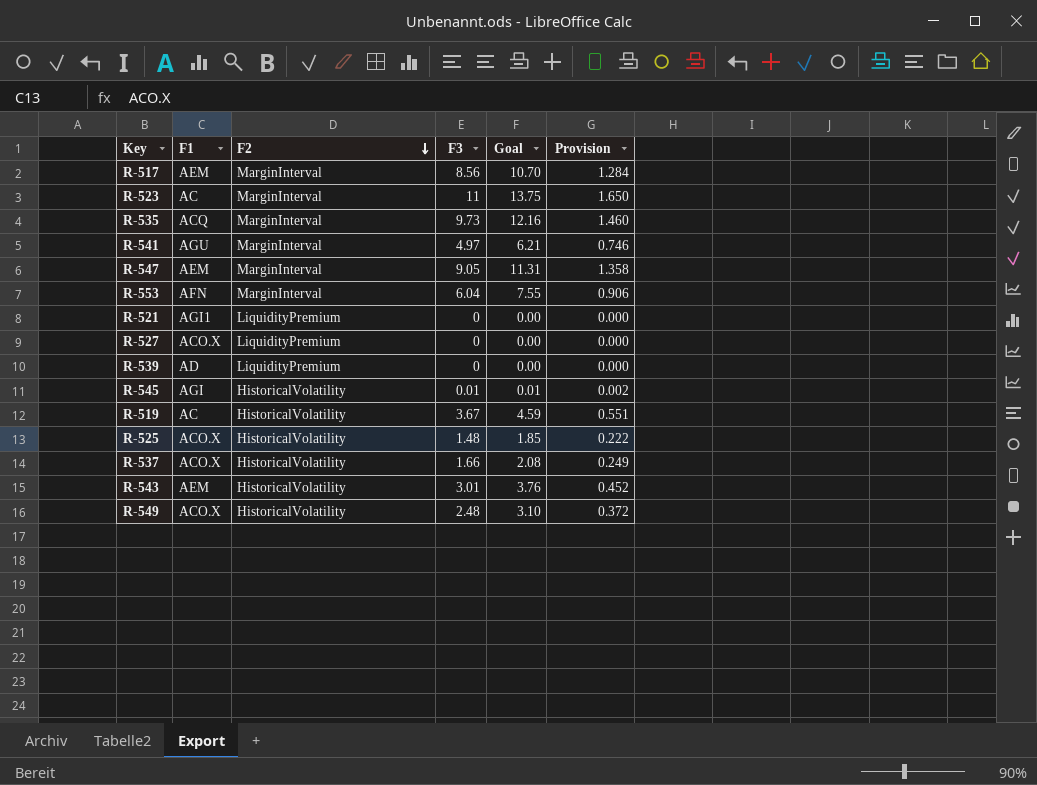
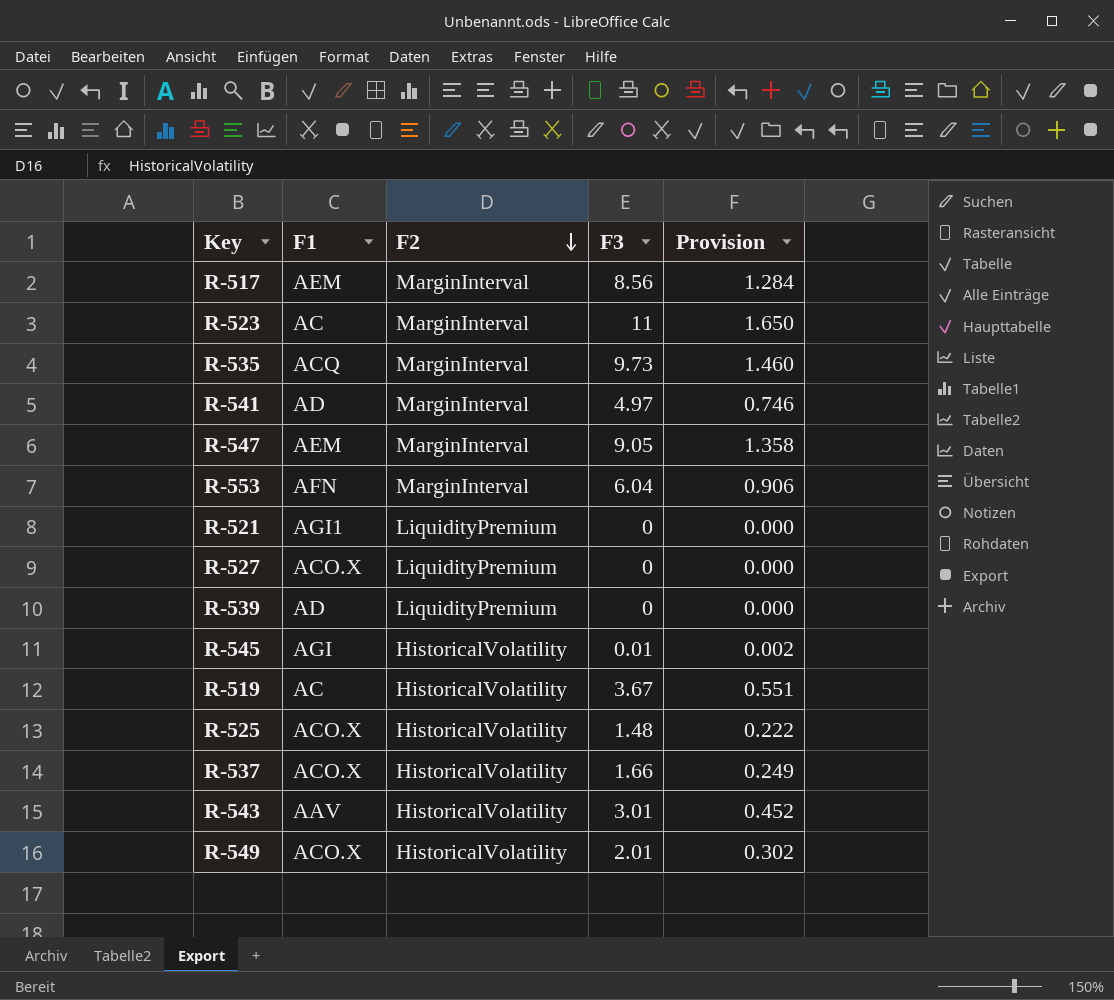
column Goal | formula: [F3] * 1.25 -> none
R-541 | F1: AGU -> AD
R-543 | F1: AEM -> AAV
R-549 | F3: 2.48 -> 2.01
R-549 | Provision: 0.372 -> 0.302

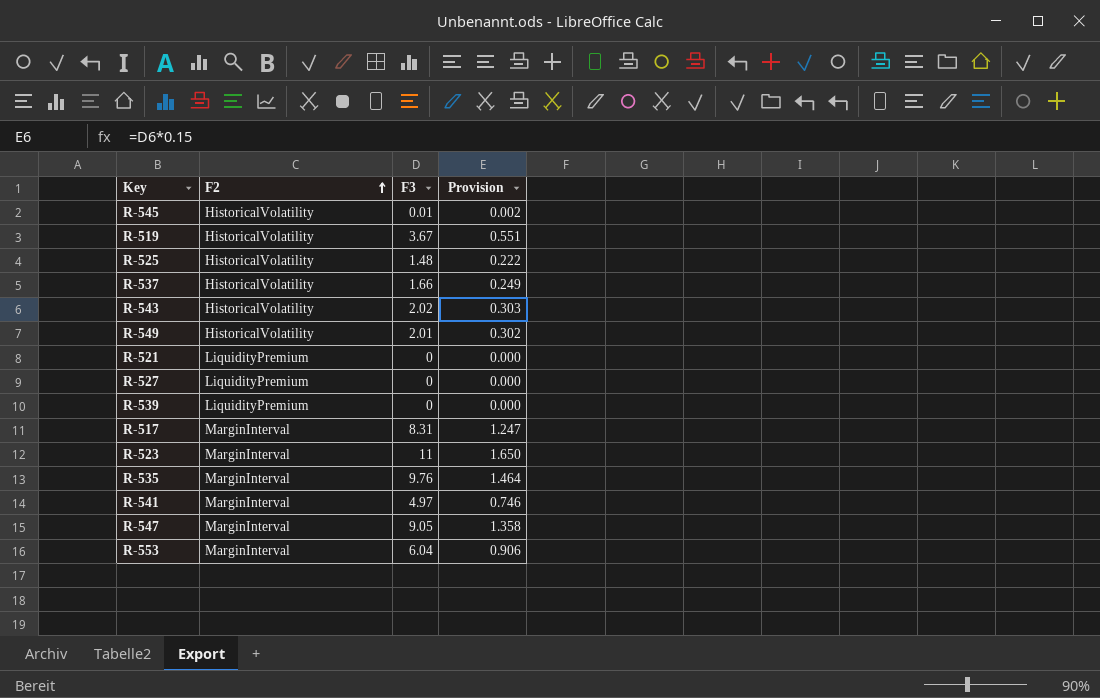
row order: F2 descending -> F2 ascending
column F1 | position: 2 -> none
R-543 | F3: 3.01 -> 2.02
R-543 | Provision: 0.452 -> 0.303
R-517 | F3: 8.56 -> 8.31
R-517 | Provision: 1.284 -> 1.247
R-535 | F3: 9.73 -> 9.76
R-535 | Provision: 1.460 -> 1.464

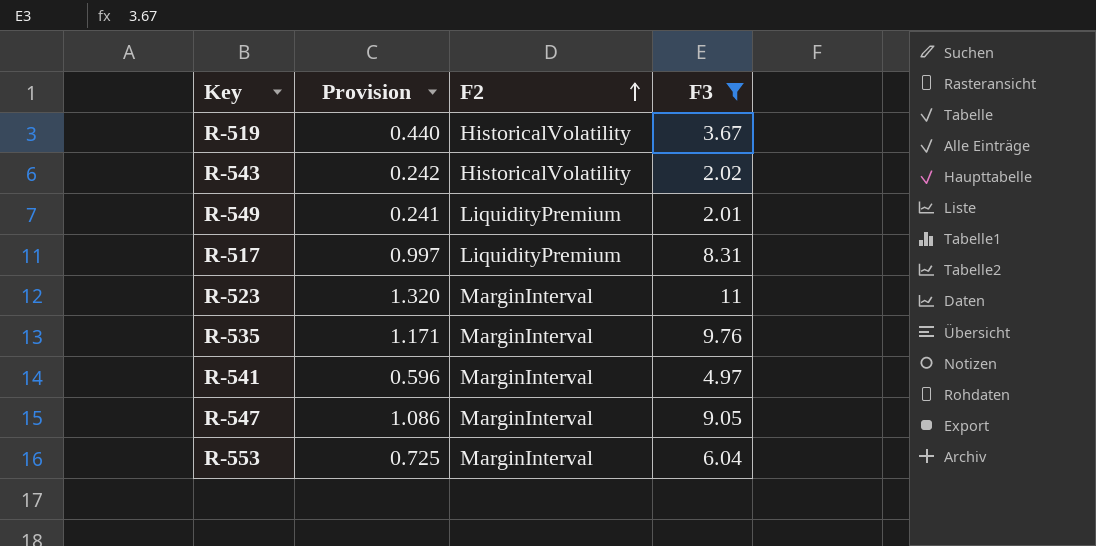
filter: none -> F3 >= 2.01
column Provision | formula: [F3] * 0.15 -> [F3] * 0.12
column Provision | position: 4 -> 2
R-549 | F2: HistoricalVolatility -> LiquidityPremium
R-517 | F2: MarginInterval -> LiquidityPremium

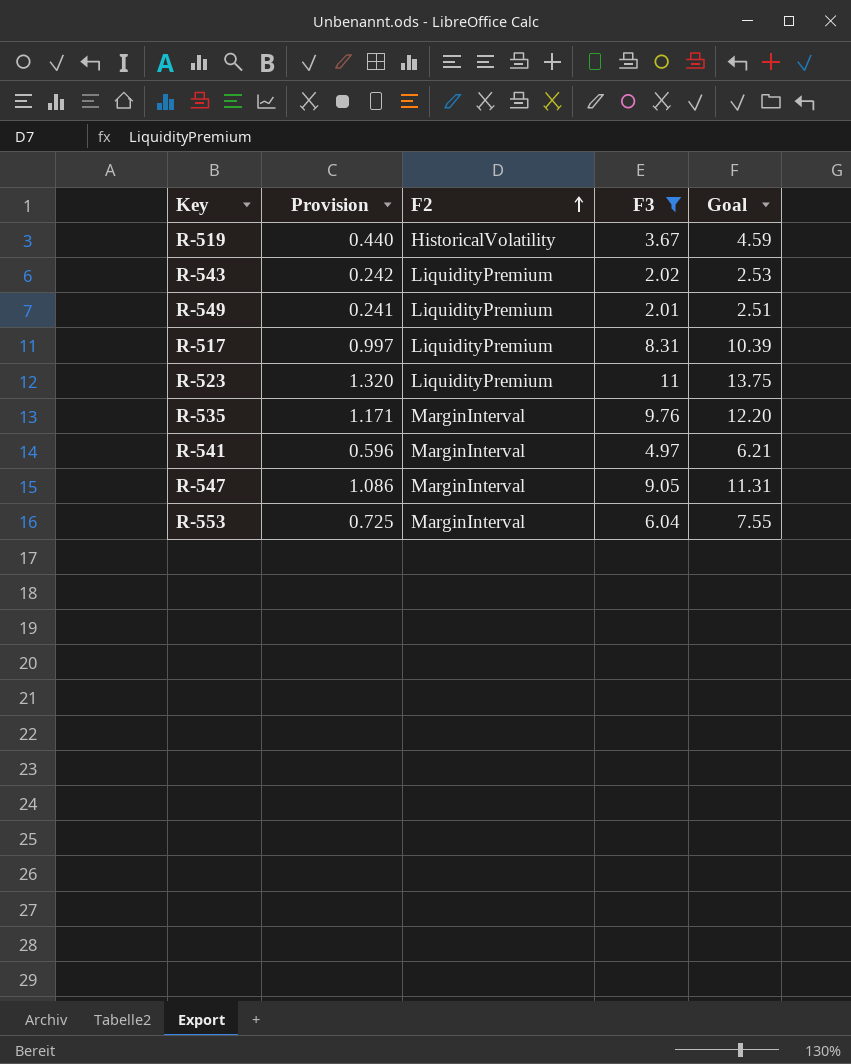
column Goal | formula: none -> [F3] * 1.25
R-543 | F2: HistoricalVolatility -> LiquidityPremium
R-523 | F2: MarginInterval -> LiquidityPremium

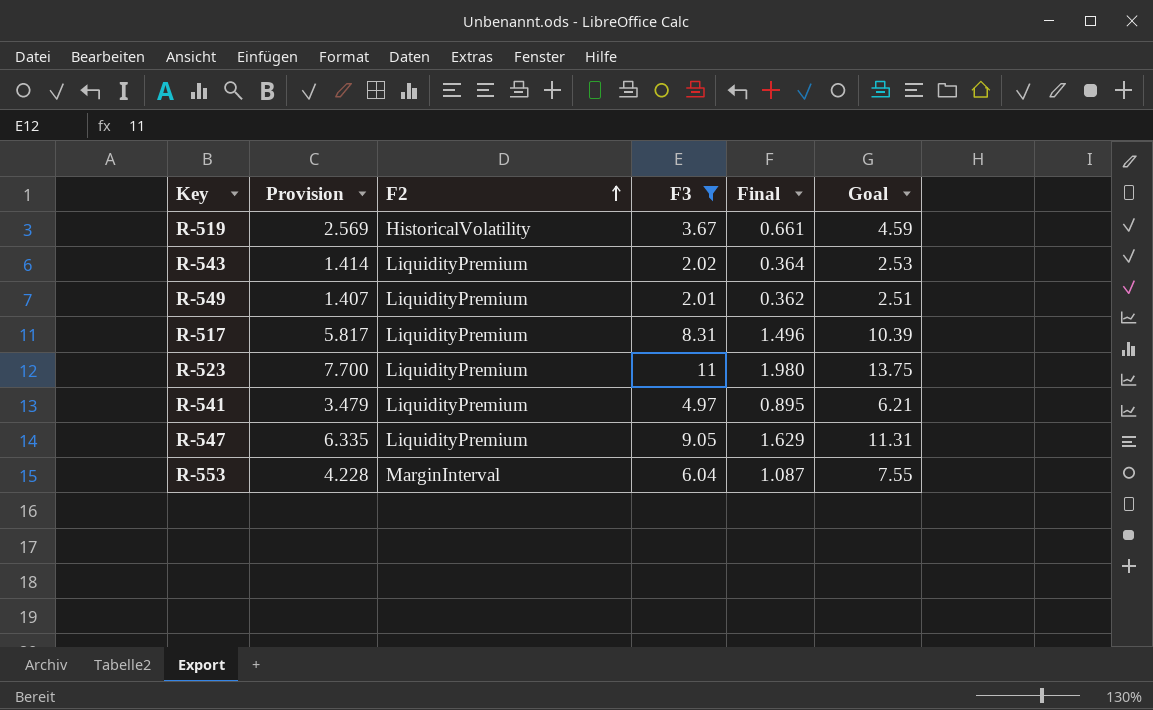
column Provision | formula: [F3] * 0.12 -> [F3] * 0.7
column Final | formula: none -> [F3] * 0.18
row R-535: 1.171 | MarginInterval | 9.76 | 12.20 -> none
R-541 | F2: MarginInterval -> LiquidityPremium
R-547 | F2: MarginInterval -> LiquidityPremium

